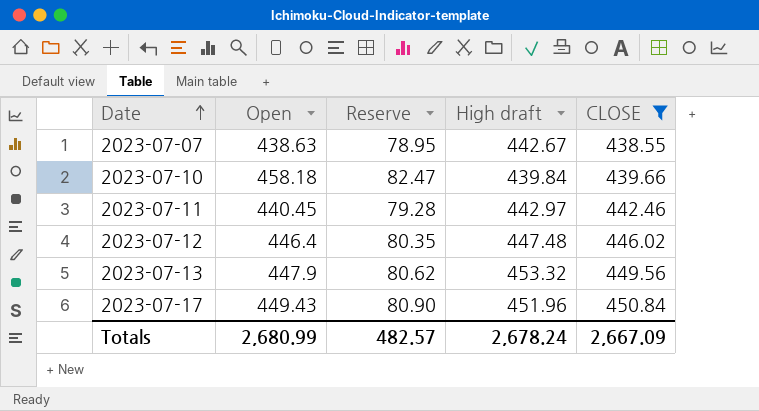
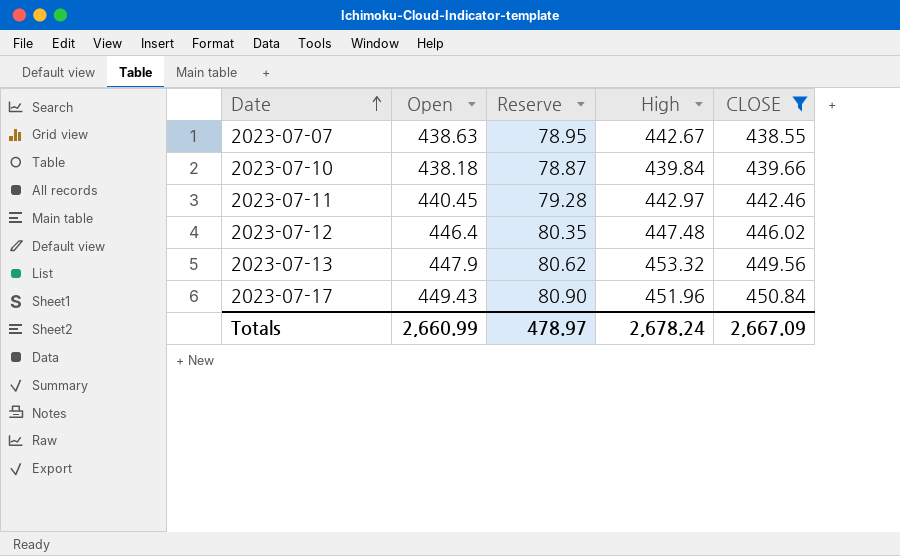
column name: High draft -> High
2023-07-10 | Open: 458.18 -> 438.18
2023-07-10 | Reserve: 82.47 -> 78.87
Totals | Open: 2,680.99 -> 2,660.99
Totals | Reserve: 482.57 -> 478.97

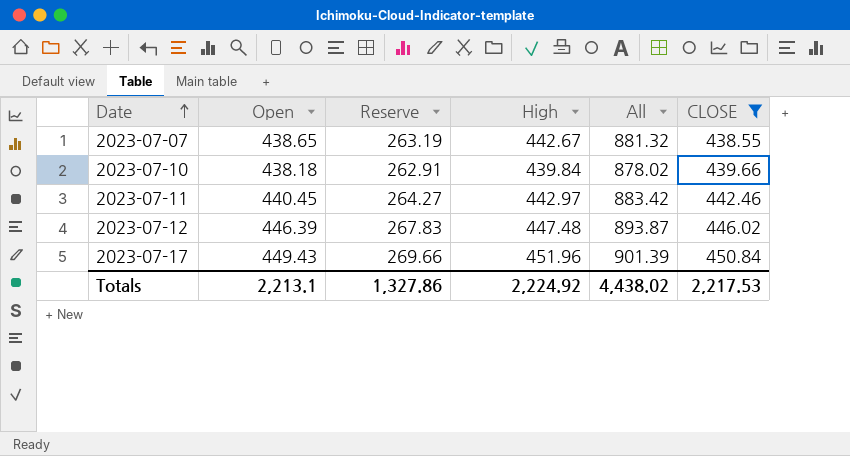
column Reserve | formula: [Open] * 0.18 -> [Open] * 0.6
column All | formula: none -> [Open] + [High]
row 2023-07-13: 447.9 | 80.62 | 453.32 | 449.56 -> none
2023-07-07 | Open: 438.63 -> 438.65
2023-07-12 | Open: 446.4 -> 446.39
Totals | Open: 2,660.99 -> 2,213.1
Totals | Reserve: 478.97 -> 1,327.86
Totals | High: 2,678.24 -> 2,224.92
Totals | CLOSE: 2,667.09 -> 2,217.53

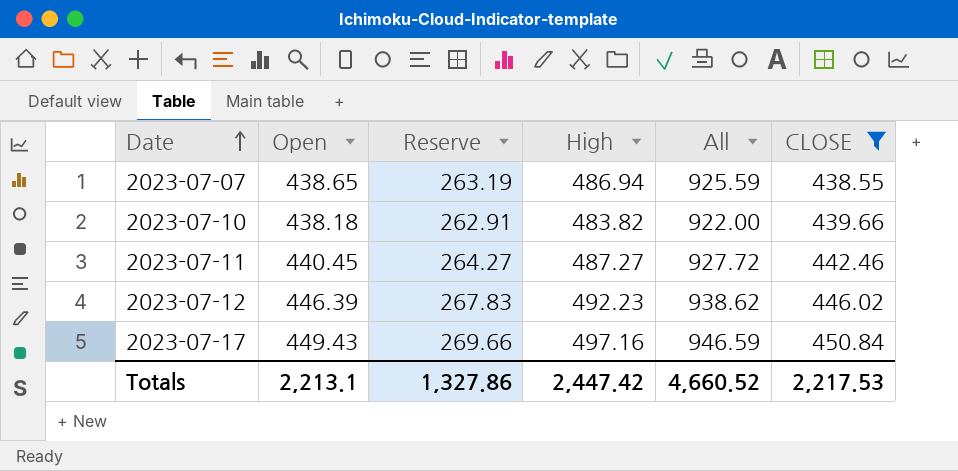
2023-07-07 | High: 442.67 -> 486.94
2023-07-07 | All: 881.32 -> 925.59
2023-07-10 | High: 439.84 -> 483.82
2023-07-10 | All: 878.02 -> 922.00
2023-07-11 | High: 442.97 -> 487.27
2023-07-11 | All: 883.42 -> 927.72
2023-07-12 | High: 447.48 -> 492.23
2023-07-12 | All: 893.87 -> 938.62
2023-07-17 | High: 451.96 -> 497.16
2023-07-17 | All: 901.39 -> 946.59
Totals | High: 2,224.92 -> 2,447.42
Totals | All: 4,438.02 -> 4,660.52

